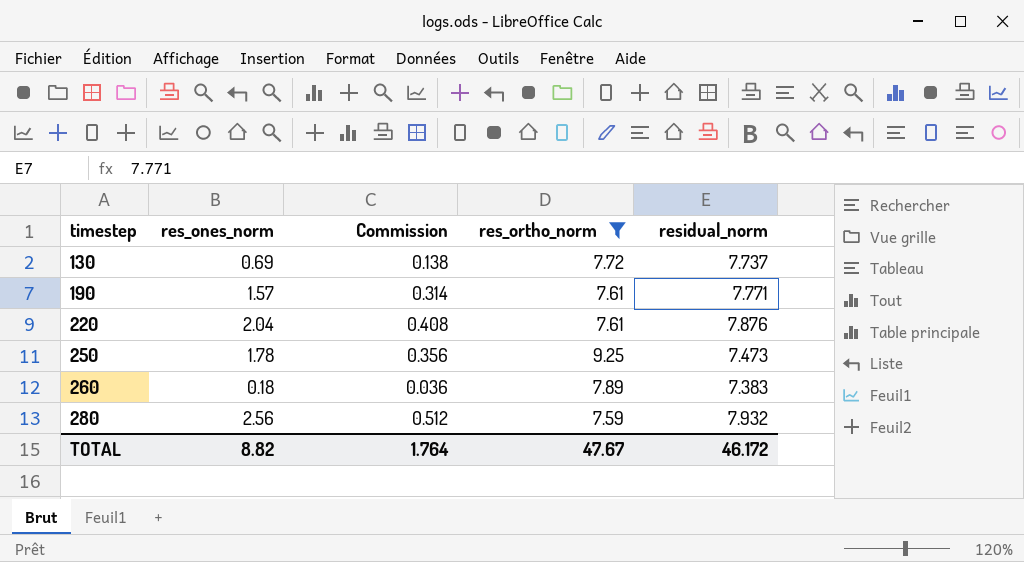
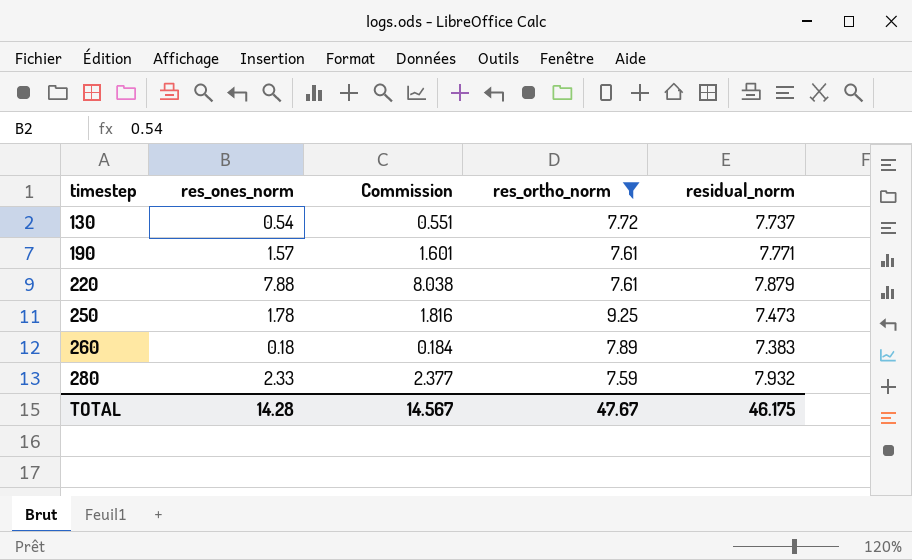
column Commission | formula: [res_ones_norm] * 0.2 -> [res_ones_norm] * 1.02
130 | res_ones_norm: 0.69 -> 0.54
220 | res_ones_norm: 2.04 -> 7.88
220 | residual_norm: 7.876 -> 7.879
280 | res_ones_norm: 2.56 -> 2.33
TOTAL | res_ones_norm: 8.82 -> 14.28
TOTAL | Commission: 1.764 -> 14.567
TOTAL | residual_norm: 46.172 -> 46.175

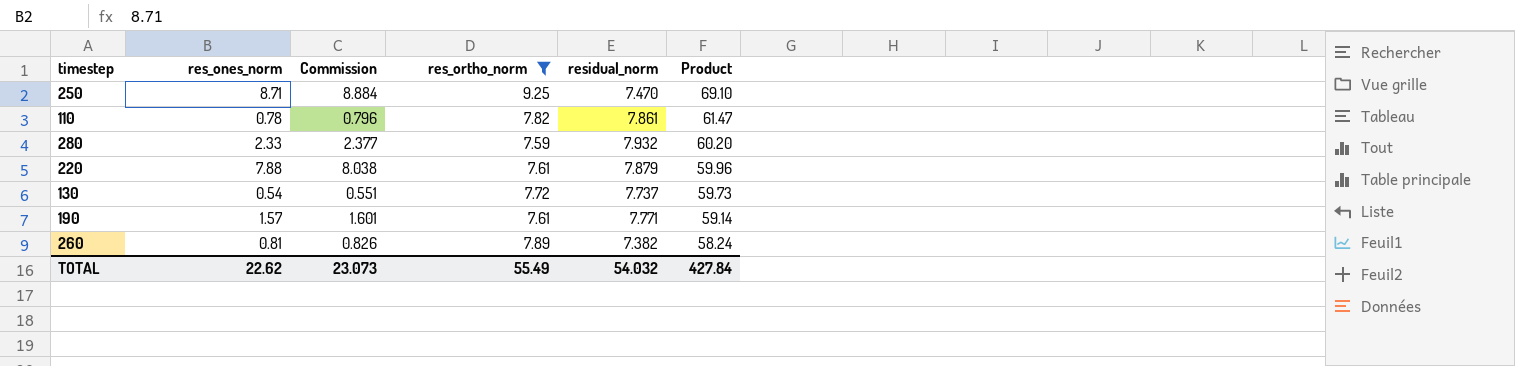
row order: timestep ascending -> Product descending
column Product | formula: none -> [res_ortho_norm] * [residual_norm]
250 | res_ones_norm: 1.78 -> 8.71
250 | Commission: 1.816 -> 8.884
250 | residual_norm: 7.473 -> 7.470
row 110: none -> 0.78 | 0.796 | 7.82 | 7.861 | 61.47
260 | res_ones_norm: 0.18 -> 0.81
260 | Commission: 0.184 -> 0.826
260 | residual_norm: 7.383 -> 7.382
TOTAL | res_ones_norm: 14.28 -> 22.62
TOTAL | Commission: 14.567 -> 23.073
TOTAL | res_ortho_norm: 47.67 -> 55.49
TOTAL | residual_norm: 46.175 -> 54.032

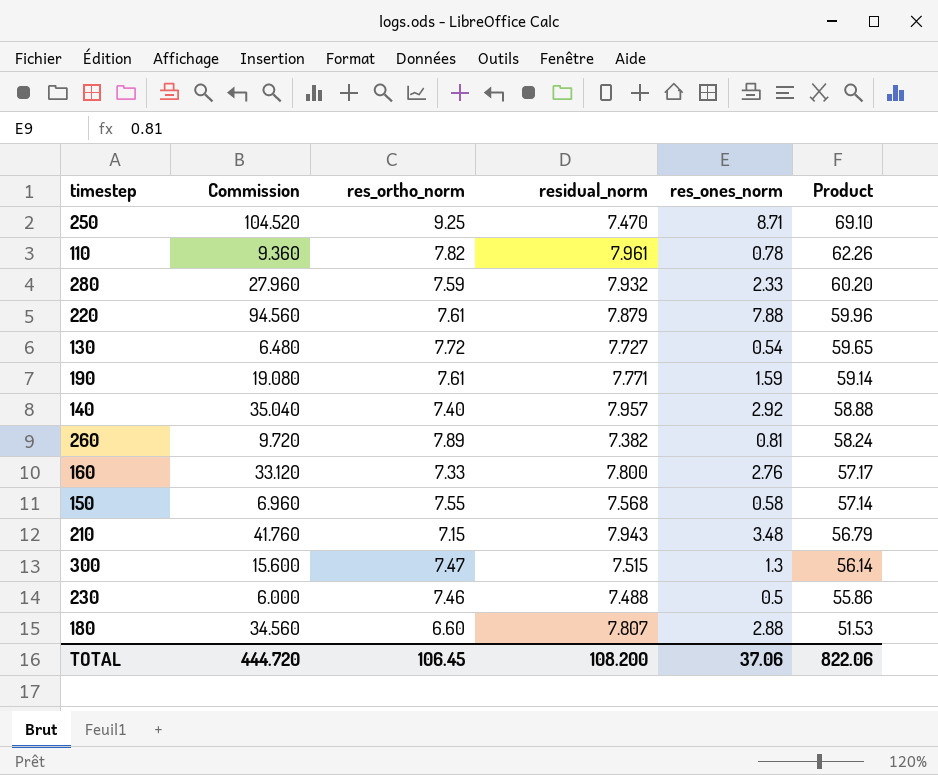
filter: res_ortho_norm >= 7.59 -> none
column Commission | formula: [res_ones_norm] * 1.02 -> [res_ones_norm] * 12
column res_ones_norm | position: 2 -> 5
110 | residual_norm: 7.861 -> 7.961
110 | Product: 61.47 -> 62.26
130 | residual_norm: 7.737 -> 7.727
130 | Product: 59.73 -> 59.65
190 | res_ones_norm: 1.57 -> 1.59
TOTAL | Commission: 23.073 -> 444.720
TOTAL | res_ortho_norm: 55.49 -> 106.45
TOTAL | residual_norm: 54.032 -> 108.200
TOTAL | res_ones_norm: 22.62 -> 37.06
TOTAL | Product: 427.84 -> 822.06

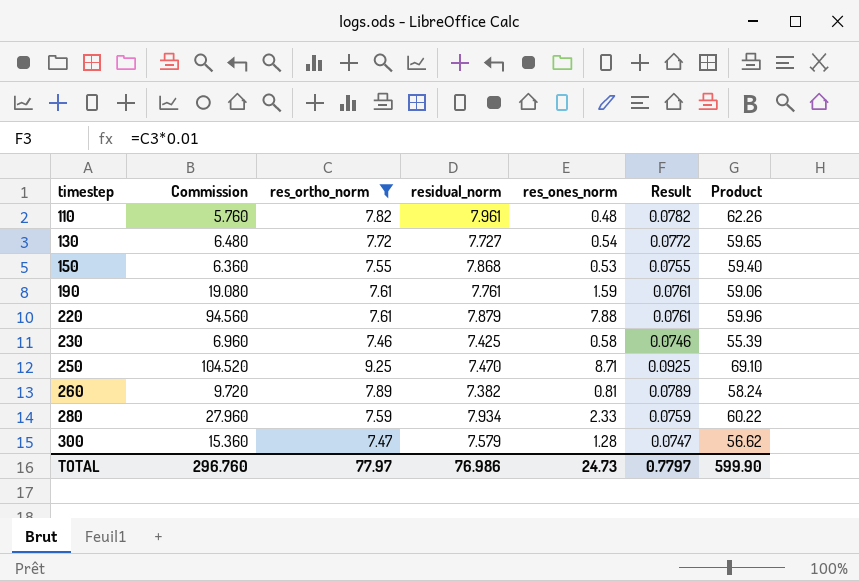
filter: none -> res_ortho_norm >= 7.46
row order: Product descending -> timestep ascending
column Result | formula: none -> [res_ortho_norm] * 0.01
110 | Commission: 9.360 -> 5.760
110 | res_ones_norm: 0.78 -> 0.48
150 | Commission: 6.960 -> 6.360
150 | residual_norm: 7.568 -> 7.868
150 | res_ones_norm: 0.58 -> 0.53
150 | Product: 57.14 -> 59.40
190 | residual_norm: 7.771 -> 7.761
190 | Product: 59.14 -> 59.06
230 | Commission: 6.000 -> 6.960
230 | residual_norm: 7.488 -> 7.425
230 | res_ones_norm: 0.5 -> 0.58
230 | Product: 55.86 -> 55.39
280 | residual_norm: 7.932 -> 7.934
280 | Product: 60.20 -> 60.22
300 | Commission: 15.600 -> 15.360
300 | residual_norm: 7.515 -> 7.579
300 | res_ones_norm: 1.3 -> 1.28
300 | Product: 56.14 -> 56.62
TOTAL | Commission: 444.720 -> 296.760
TOTAL | res_ortho_norm: 106.45 -> 77.97
TOTAL | residual_norm: 108.200 -> 76.986
TOTAL | res_ones_norm: 37.06 -> 24.73
TOTAL | Product: 822.06 -> 599.90

